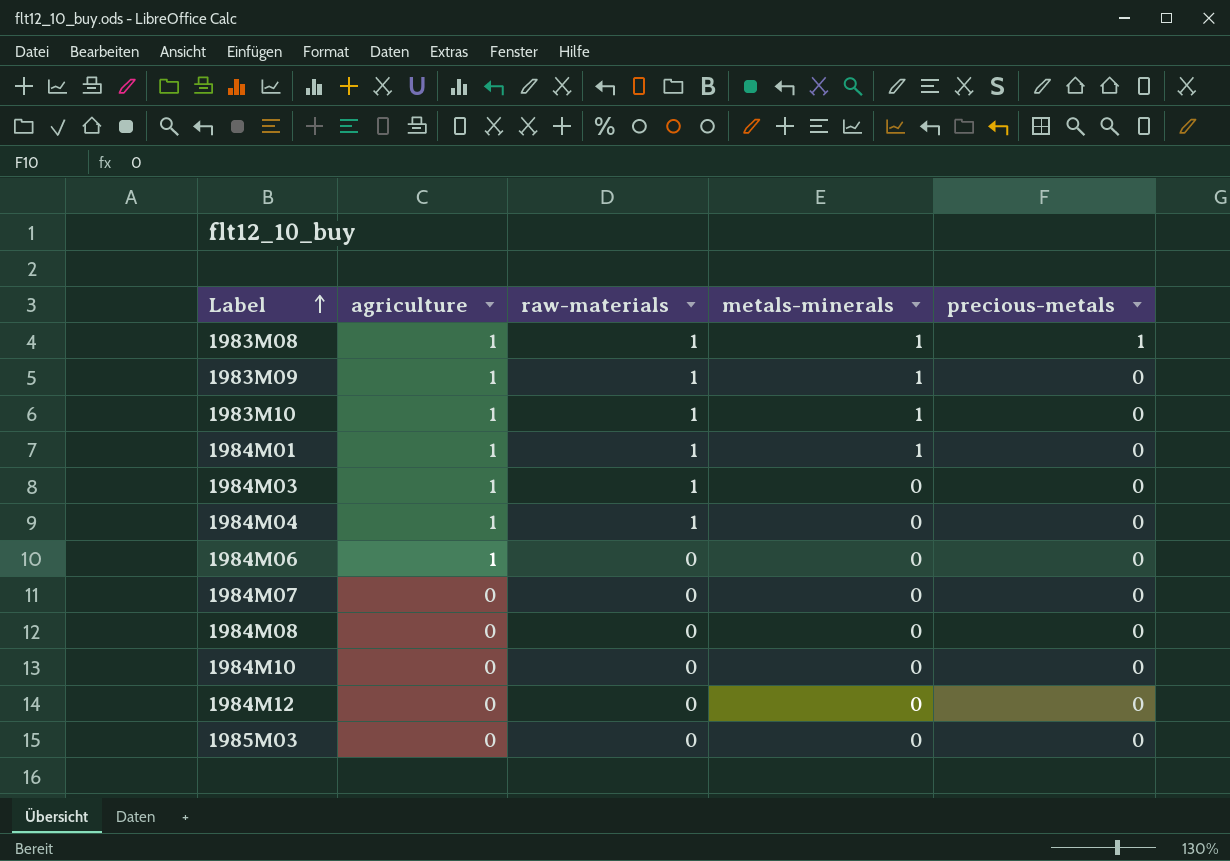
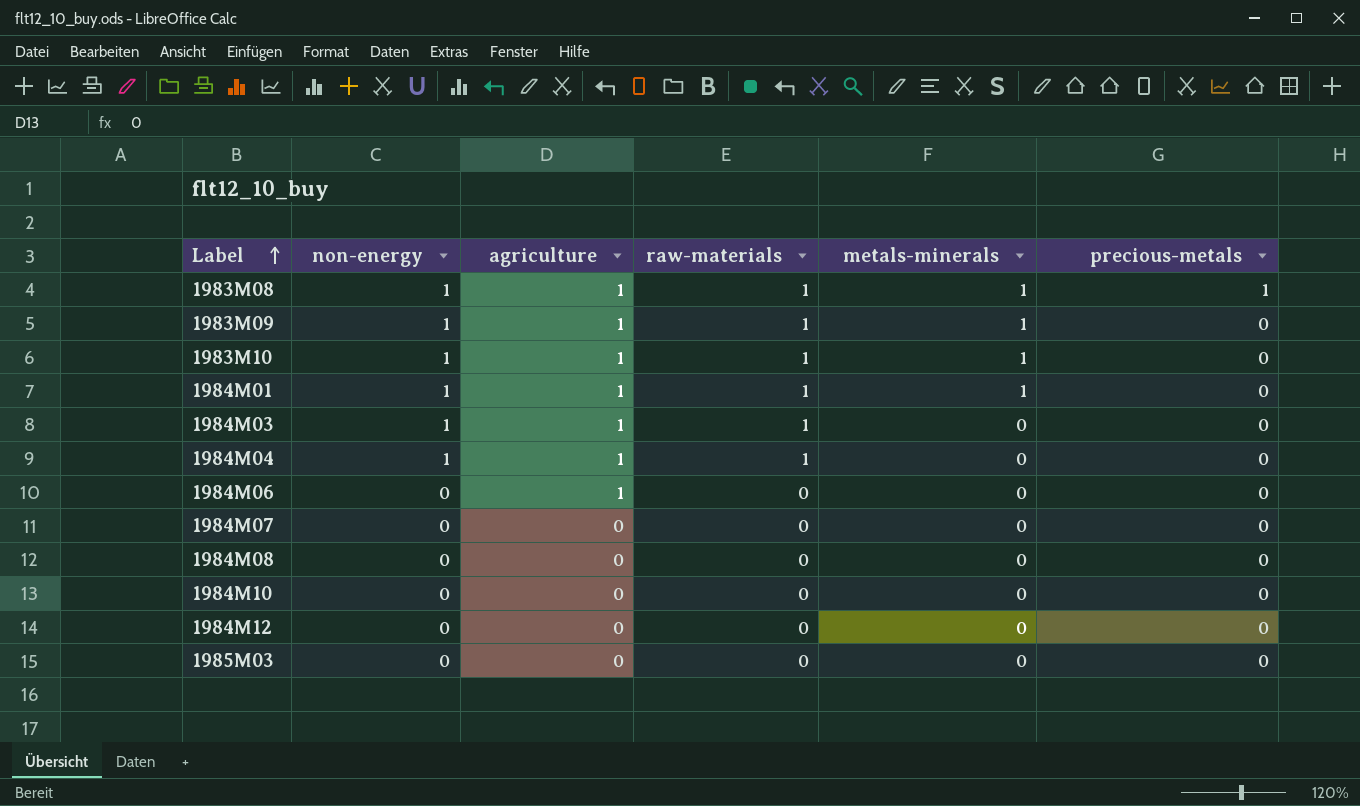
column non-energy | position: none -> 2

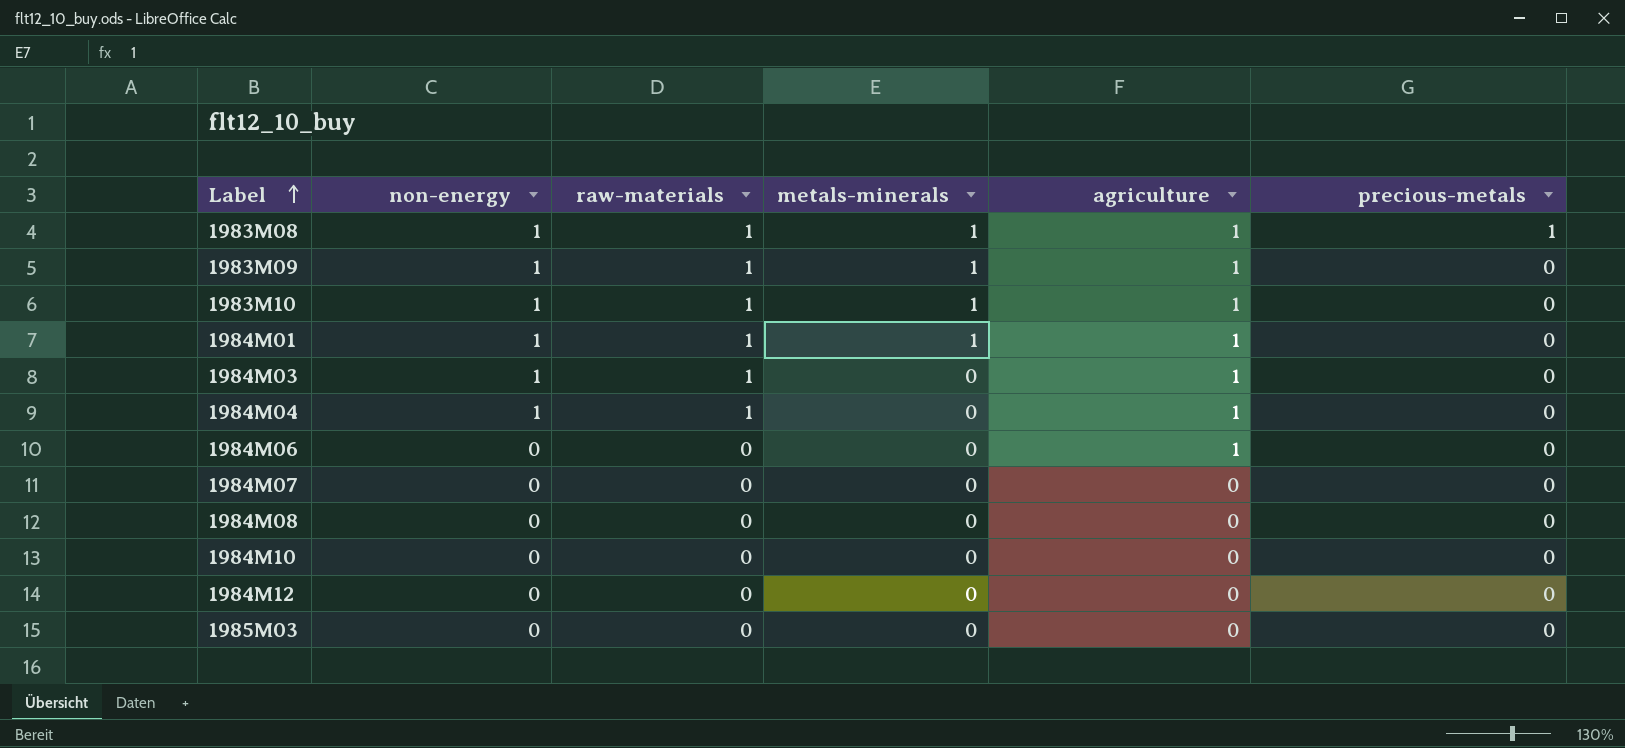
column agriculture | position: 3 -> 5

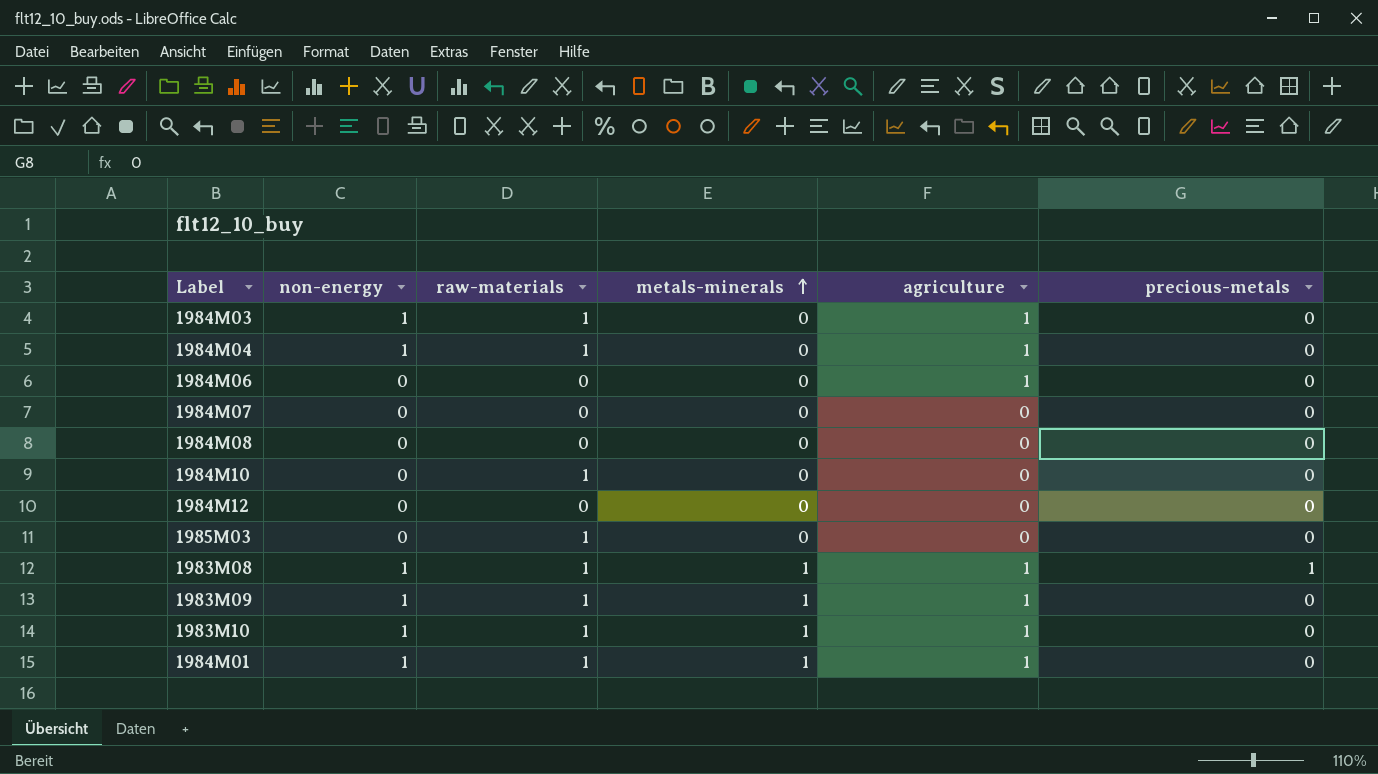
row order: Label ascending -> metals-minerals ascending
1984M10 | raw-materials: 0 -> 1
1985M03 | raw-materials: 0 -> 1

